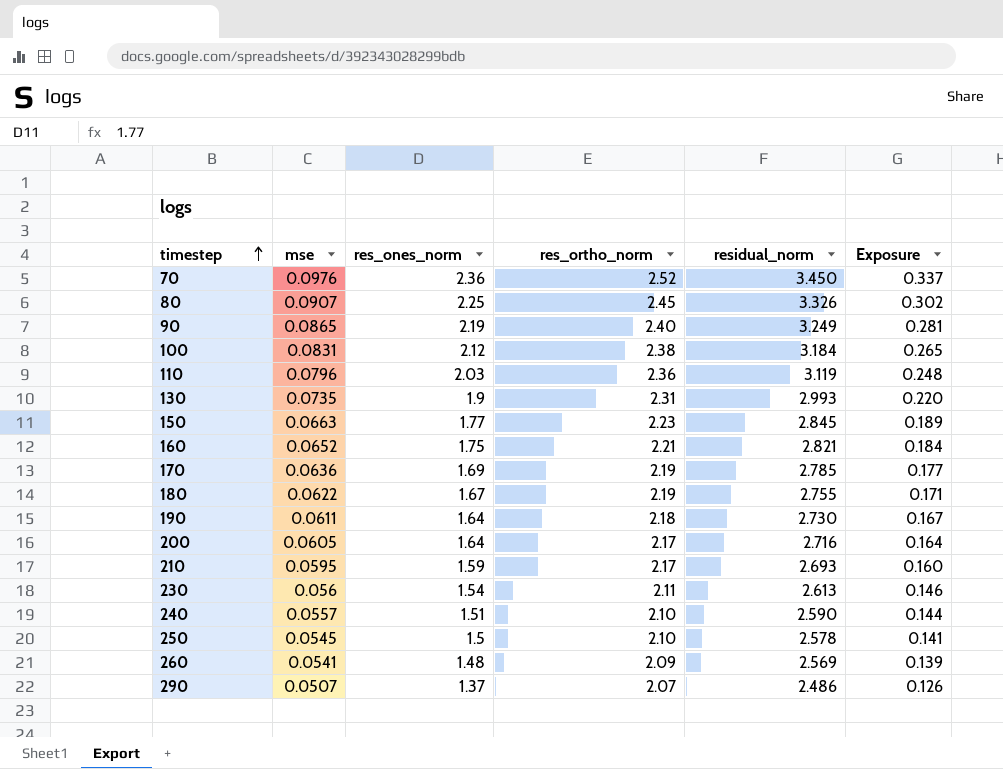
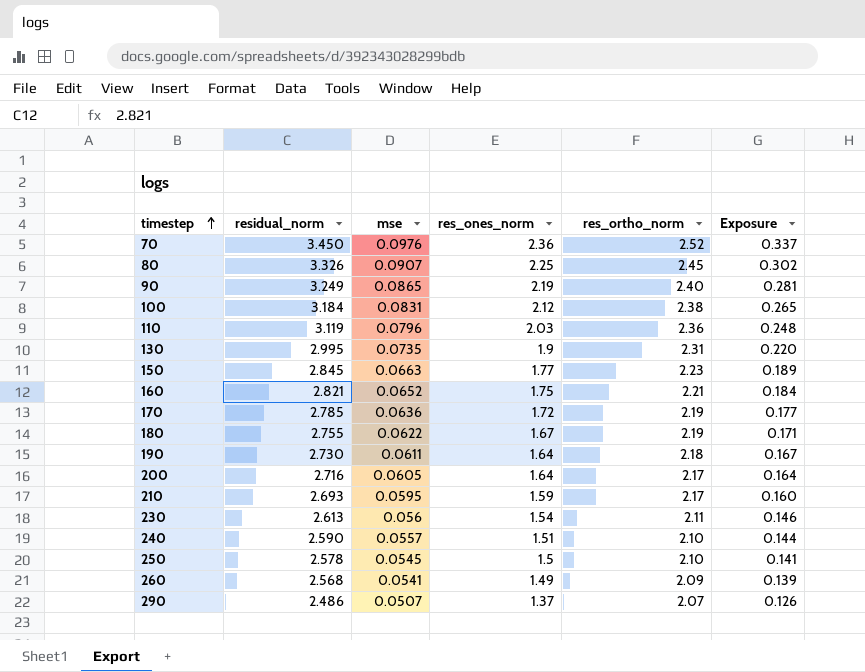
column residual_norm | position: 5 -> 2
130 | residual_norm: 2.993 -> 2.995
170 | res_ones_norm: 1.69 -> 1.72
260 | residual_norm: 2.569 -> 2.568
260 | res_ones_norm: 1.48 -> 1.49

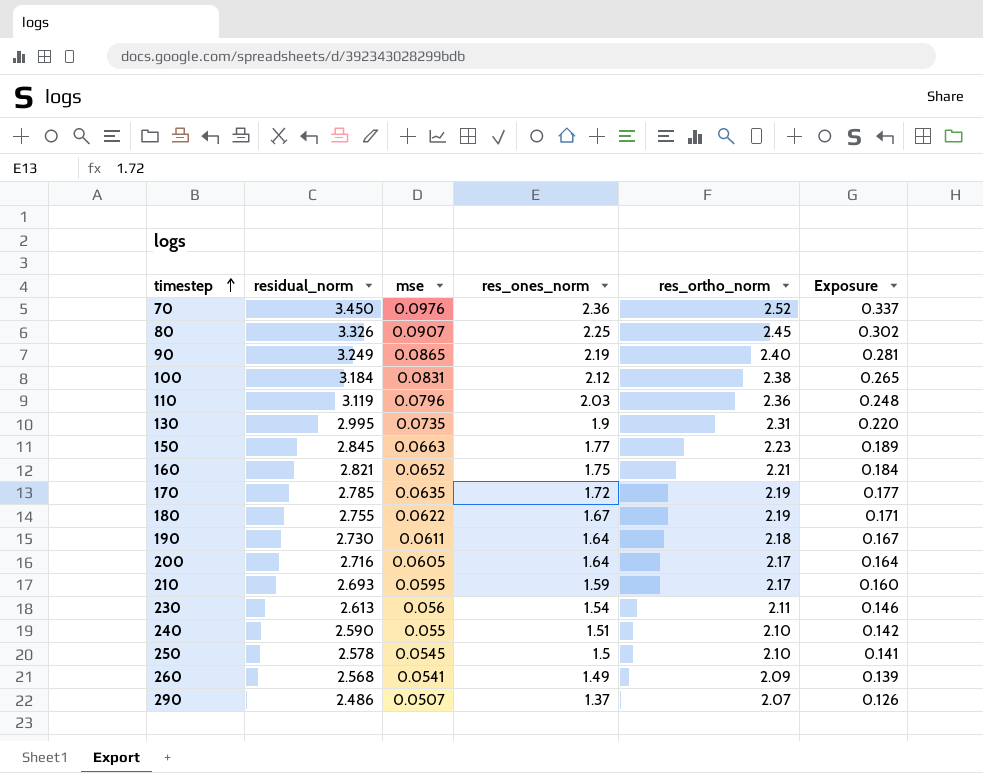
170 | mse: 0.0636 -> 0.0635
240 | mse: 0.0557 -> 0.055
240 | Exposure: 0.144 -> 0.142

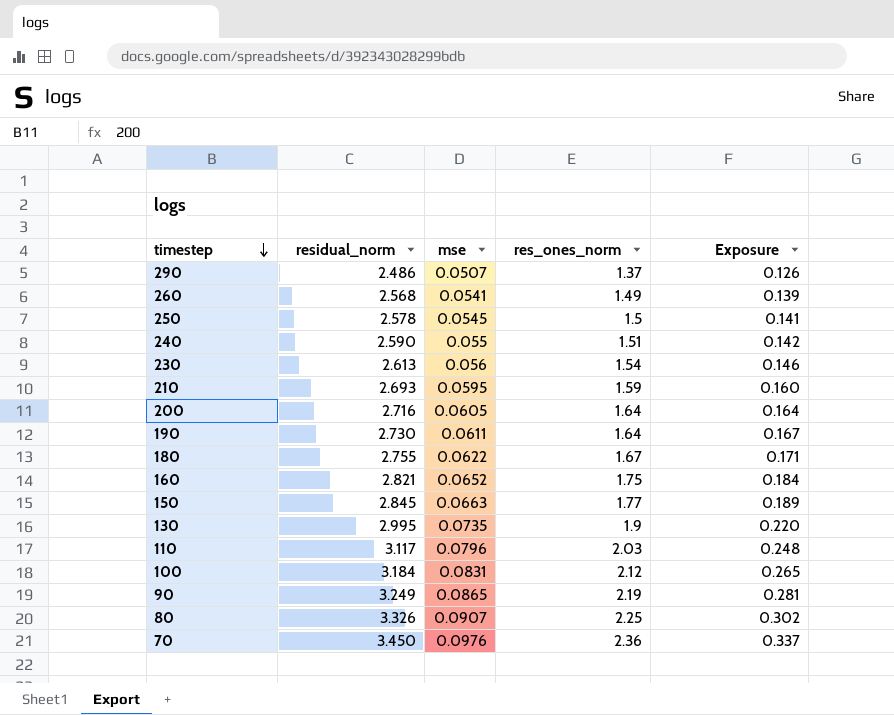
row order: timestep ascending -> timestep descending
column res_ortho_norm | position: 5 -> none
row 170: 2.785 | 0.0635 | 1.72 | 2.19 | 0.177 -> none
110 | residual_norm: 3.119 -> 3.117

